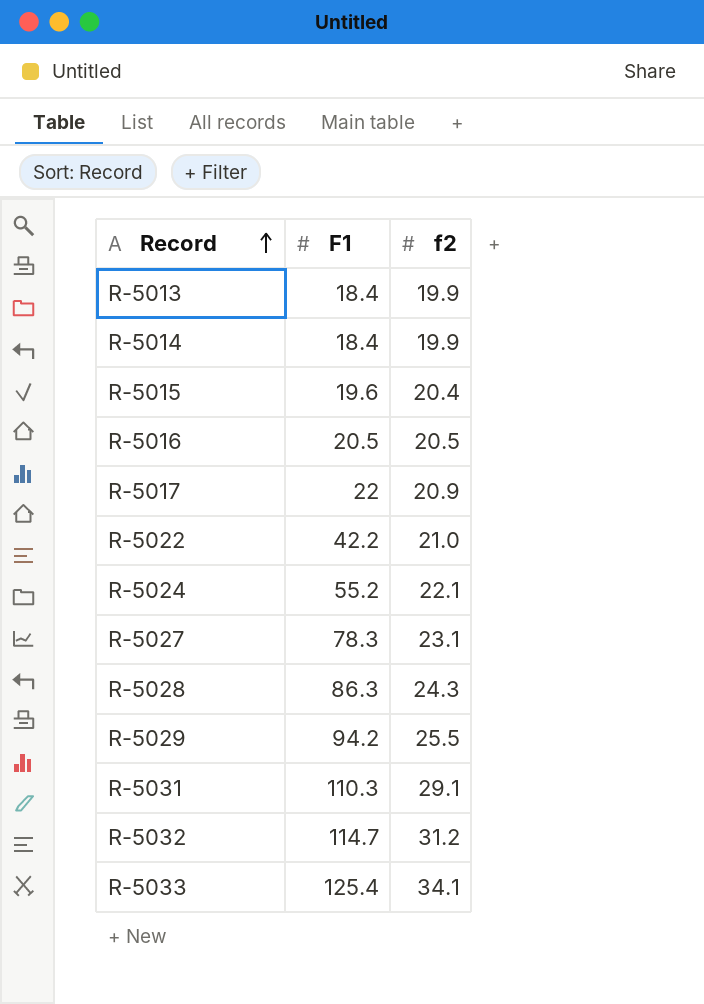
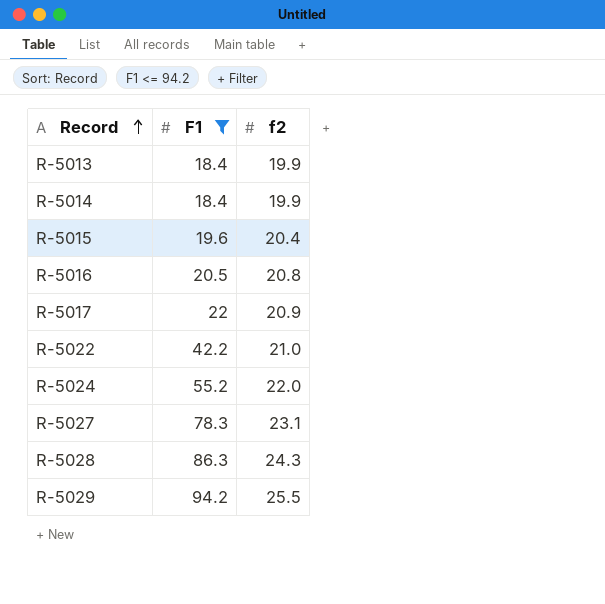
filter: none -> F1 <= 94.2
R-5016 | f2: 20.5 -> 20.8
R-5024 | f2: 22.1 -> 22.0

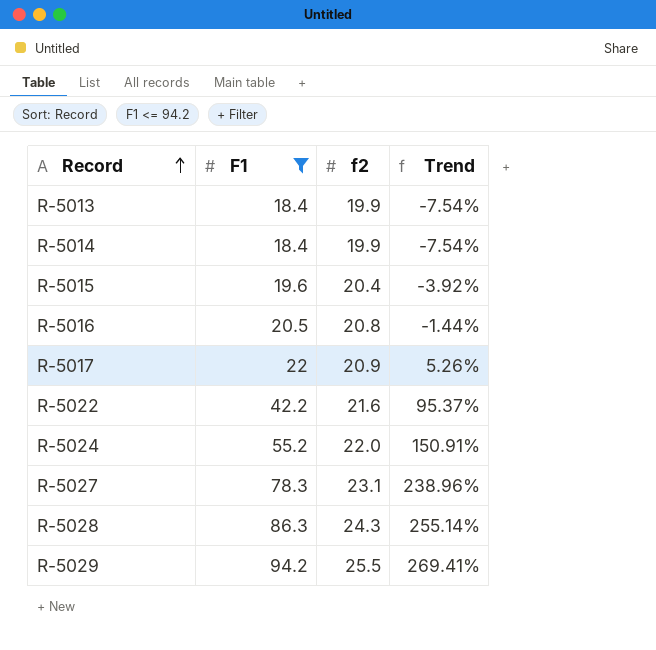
column Trend | formula: none -> ([F1] - [f2]) / [f2]
R-5022 | f2: 21.0 -> 21.6

